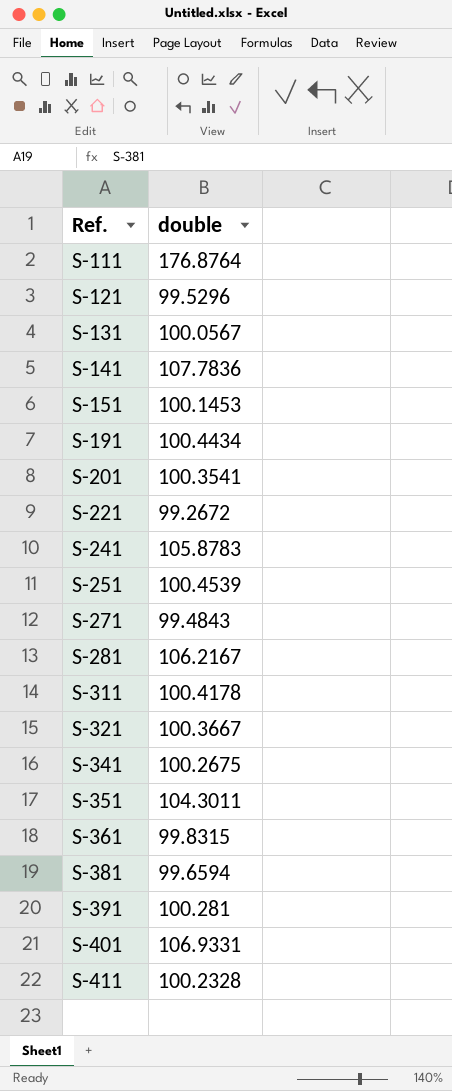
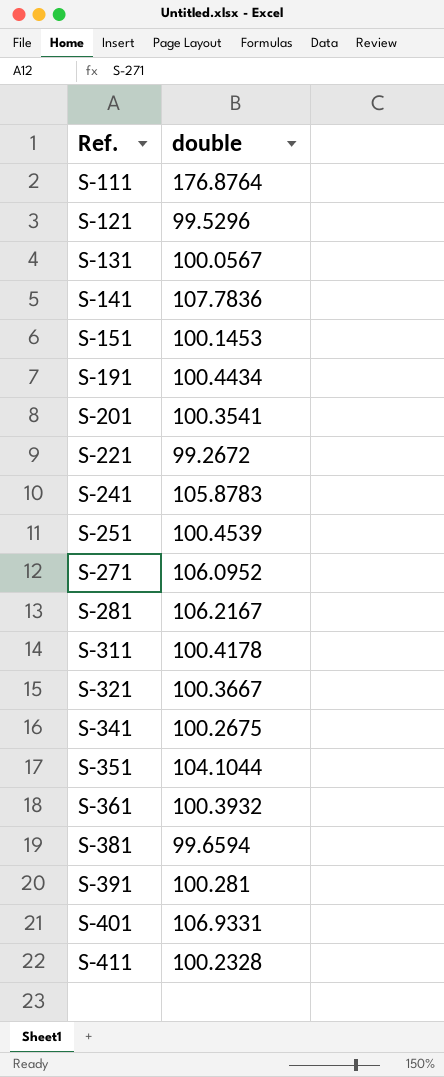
S-271 | double: 99.4843 -> 106.0952
S-351 | double: 104.3011 -> 104.1044
S-361 | double: 99.8315 -> 100.3932

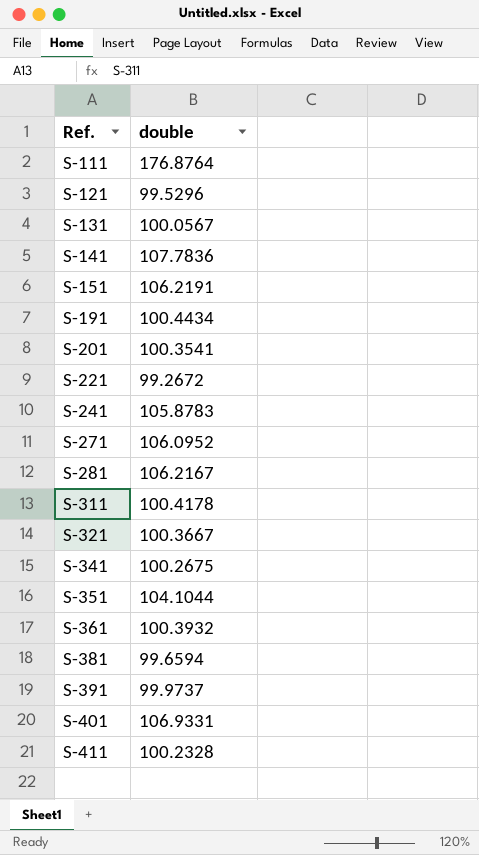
row S-251: 100.4539 -> none
S-151 | double: 100.1453 -> 106.2191
S-391 | double: 100.281 -> 99.9737

